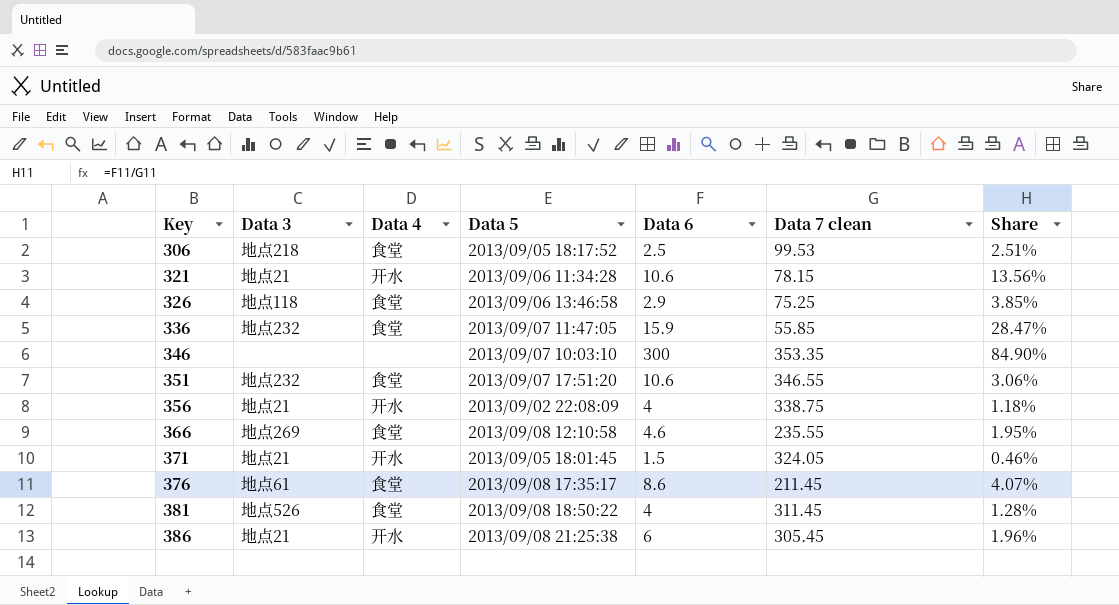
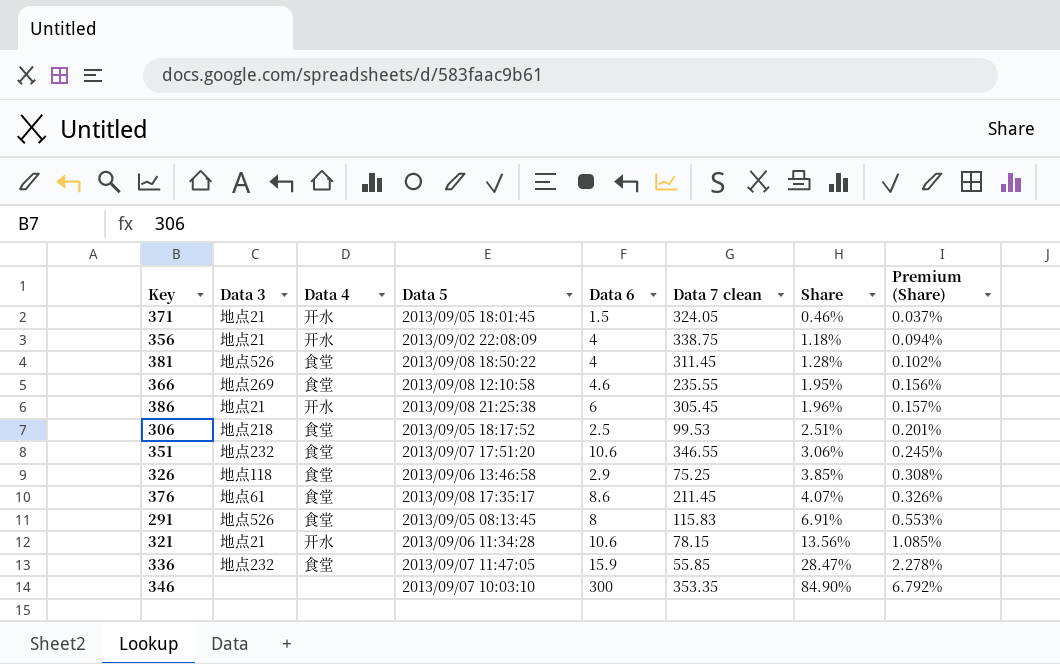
row order: Key ascending -> Share ascending
column Premium (Share) | formula: none -> [Share] * 0.08
row 291: none -> 地点526 | 食堂 | 2013/09/05 08:13:45 | 8 | 115.83 | 6.91% | 0.553%

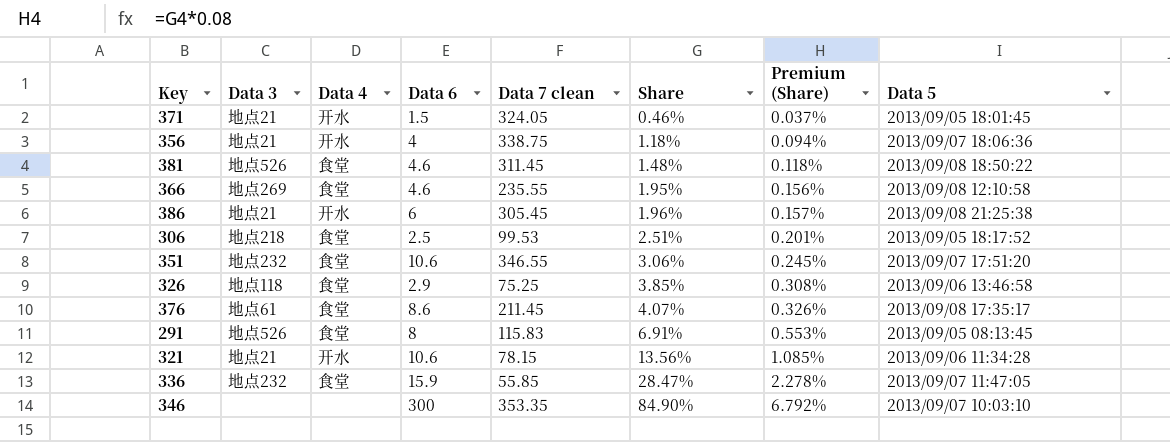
column Data 5 | position: 4 -> 8
356 | Data 5: 2013/09/02 22:08:09 -> 2013/09/07 18:06:36
381 | Data 6: 4 -> 4.6
381 | Share: 1.28% -> 1.48%
381 | Premium (Share): 0.102% -> 0.118%

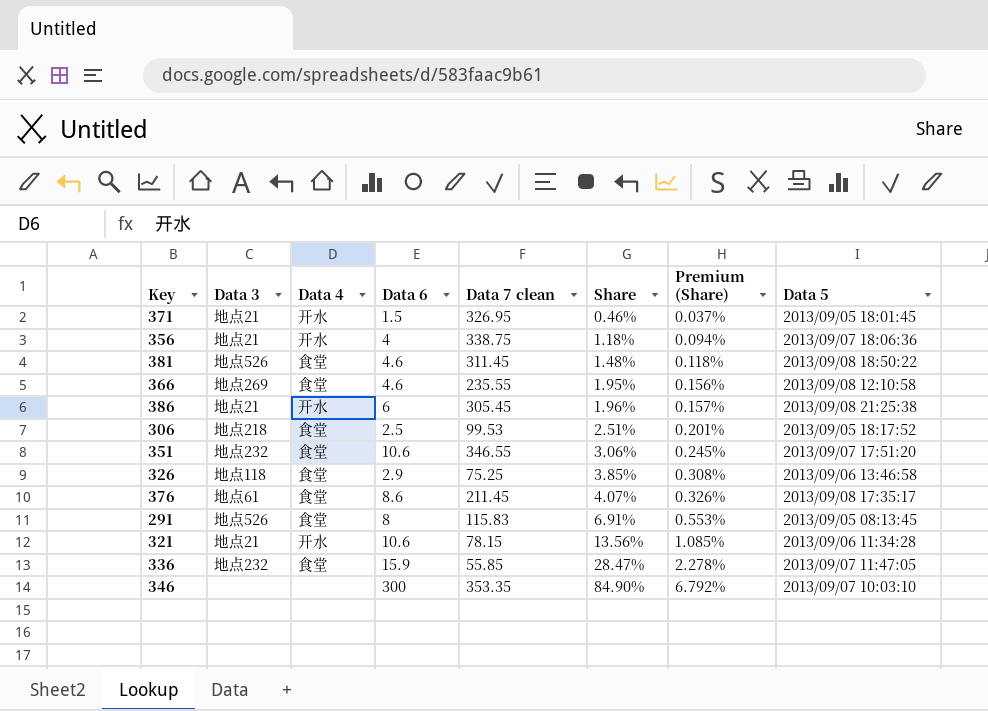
371 | Data 7 clean: 324.05 -> 326.95

